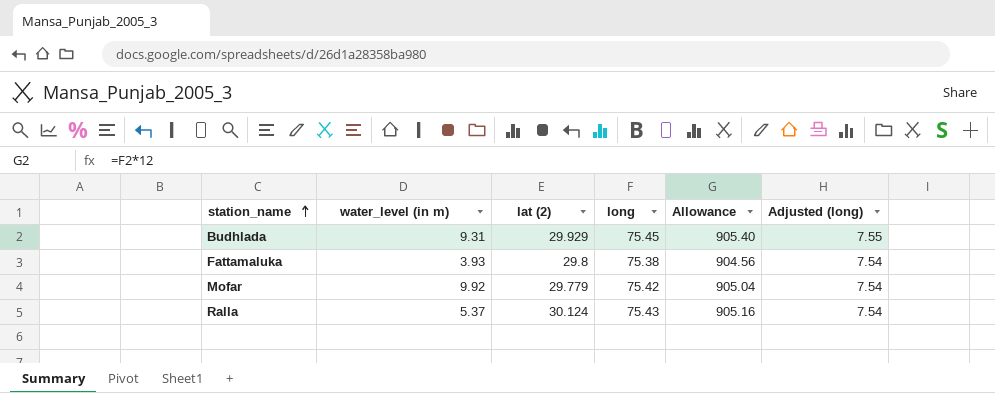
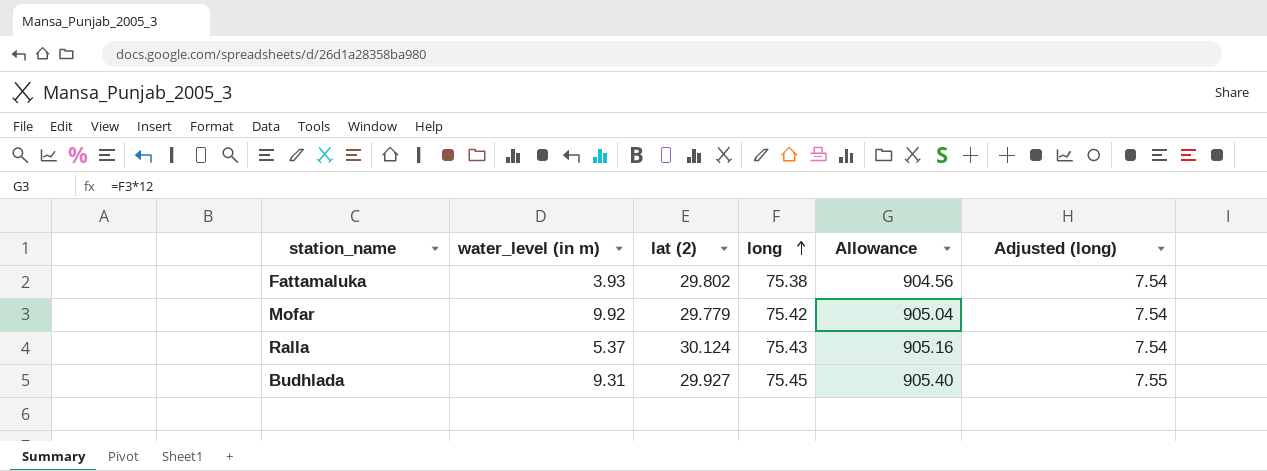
row order: station_name ascending -> long ascending
Fattamaluka | lat (2): 29.8 -> 29.802
Budhlada | lat (2): 29.929 -> 29.927

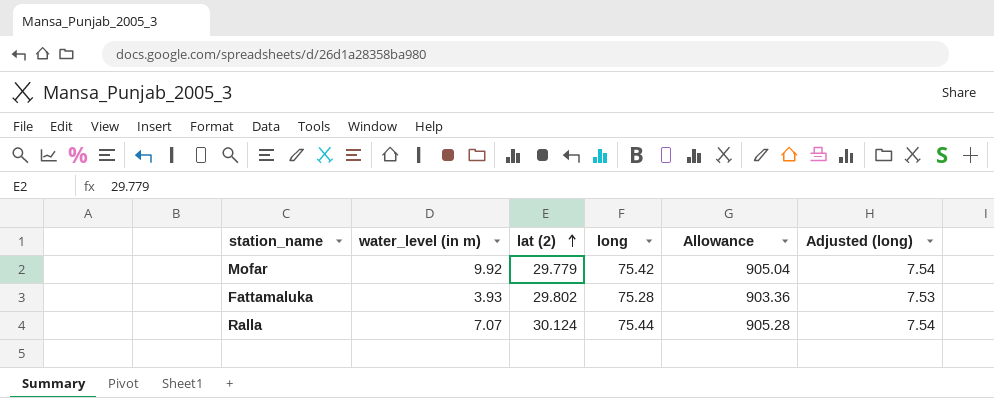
row order: long ascending -> lat (2) ascending
row Budhlada: 9.31 | 29.927 | 75.45 | 905.40 | 7.55 -> none
Fattamaluka | long: 75.38 -> 75.28
Fattamaluka | Allowance: 904.56 -> 903.36
Fattamaluka | Adjusted (long): 7.54 -> 7.53
Ralla | water_level (in m): 5.37 -> 7.07
Ralla | long: 75.43 -> 75.44
Ralla | Allowance: 905.16 -> 905.28

